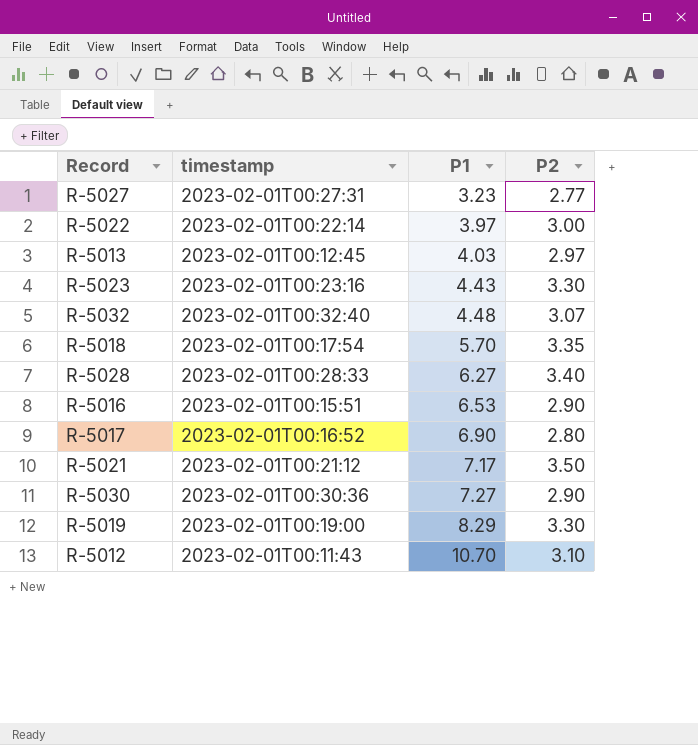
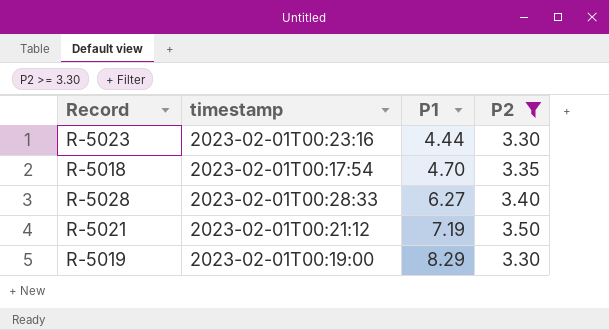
filter: none -> P2 >= 3.30
R-5023 | P1: 4.43 -> 4.44
R-5018 | P1: 5.70 -> 4.70
R-5021 | P1: 7.17 -> 7.19

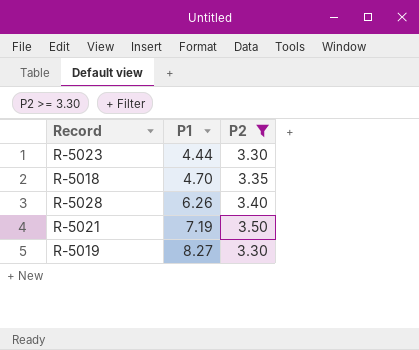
column timestamp | position: 2 -> none
R-5028 | P1: 6.27 -> 6.26
R-5019 | P1: 8.29 -> 8.27

